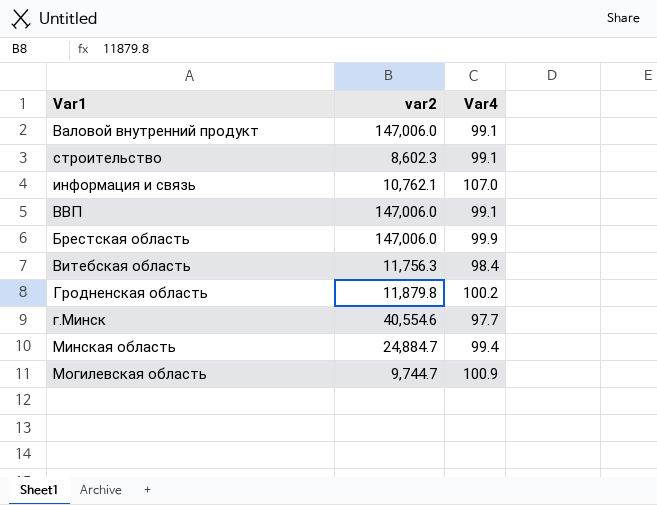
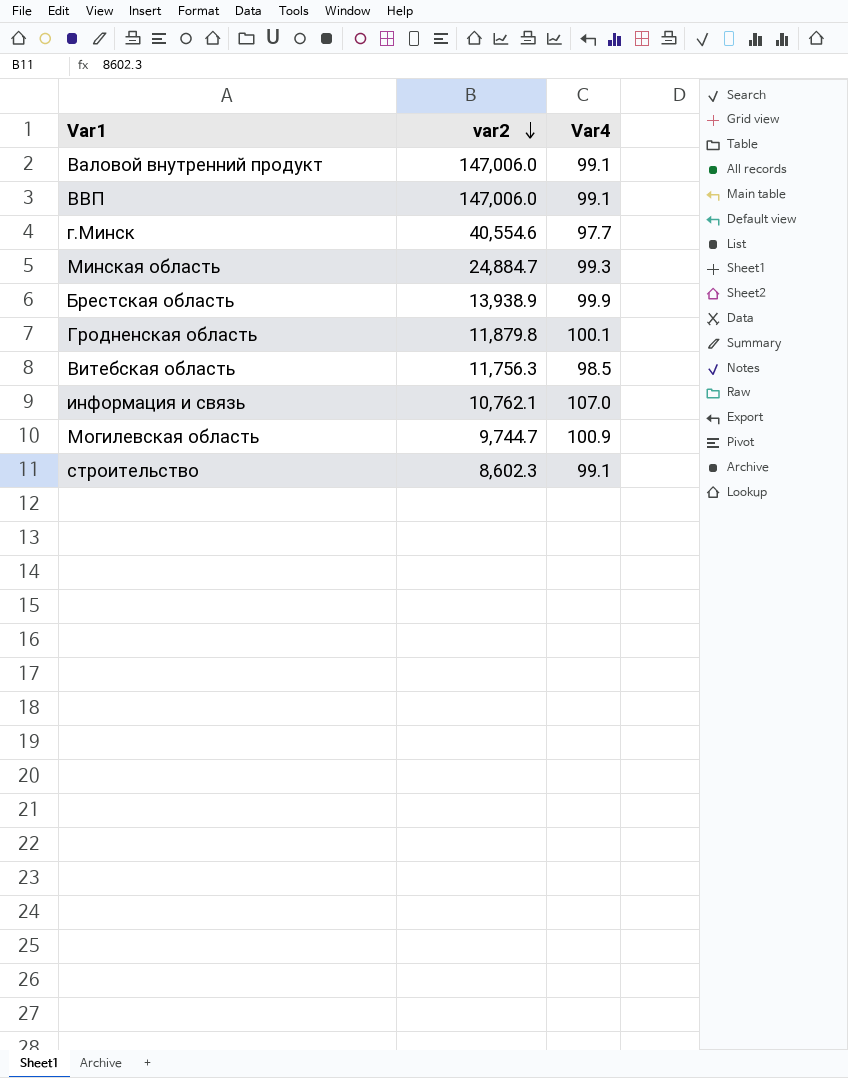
row order: none -> var2 descending
Минская область | Var4: 99.4 -> 99.3
Брестская область | var2: 147,006.0 -> 13,938.9
Гродненская область | Var4: 100.2 -> 100.1
Витебская область | Var4: 98.4 -> 98.5

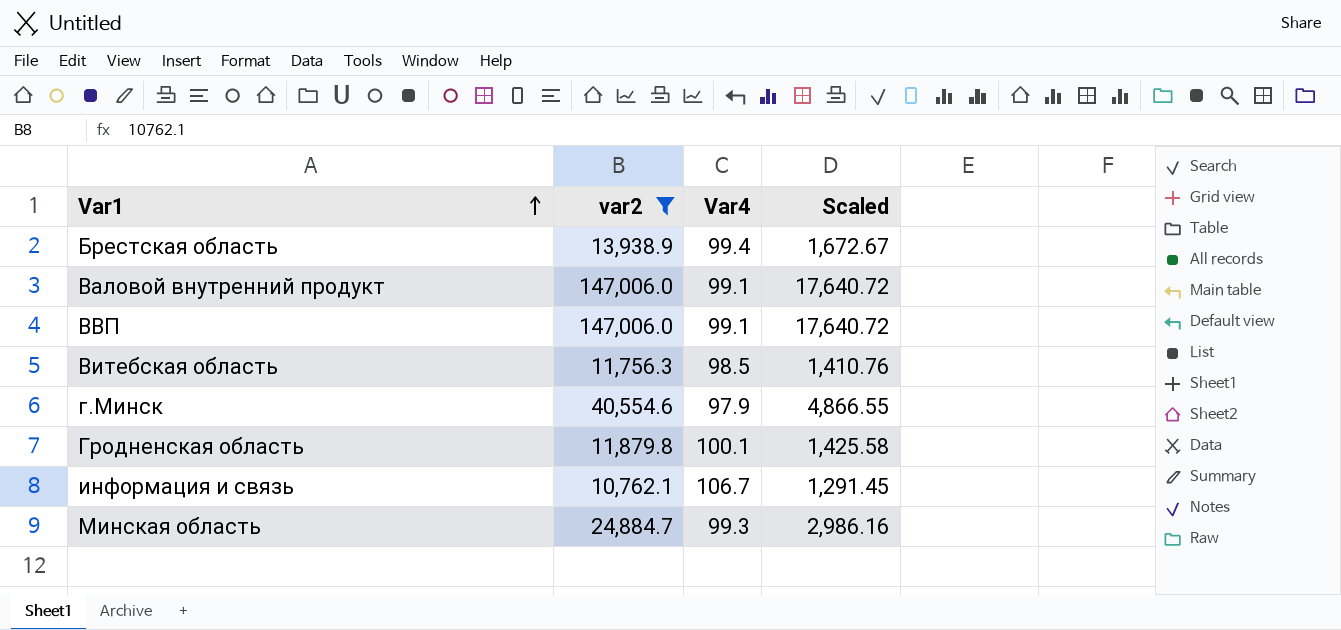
filter: none -> var2 >= 10,762.1
row order: var2 descending -> Var1 ascending
column Scaled | formula: none -> [var2] * 0.12
Брестская область | Var4: 99.9 -> 99.4
г.Минск | Var4: 97.7 -> 97.9
информация и связь | Var4: 107.0 -> 106.7

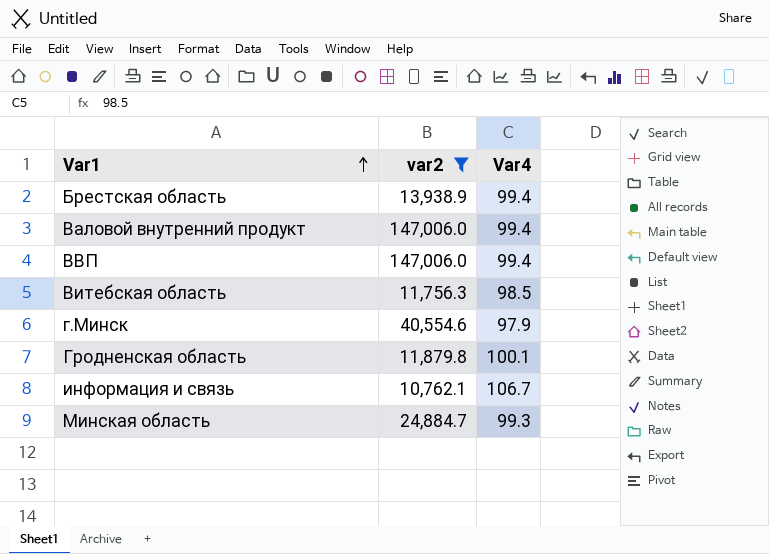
column Scaled | formula: [var2] * 0.12 -> none
Валовой внутренний продукт | Var4: 99.1 -> 99.4
ВВП | Var4: 99.1 -> 99.4

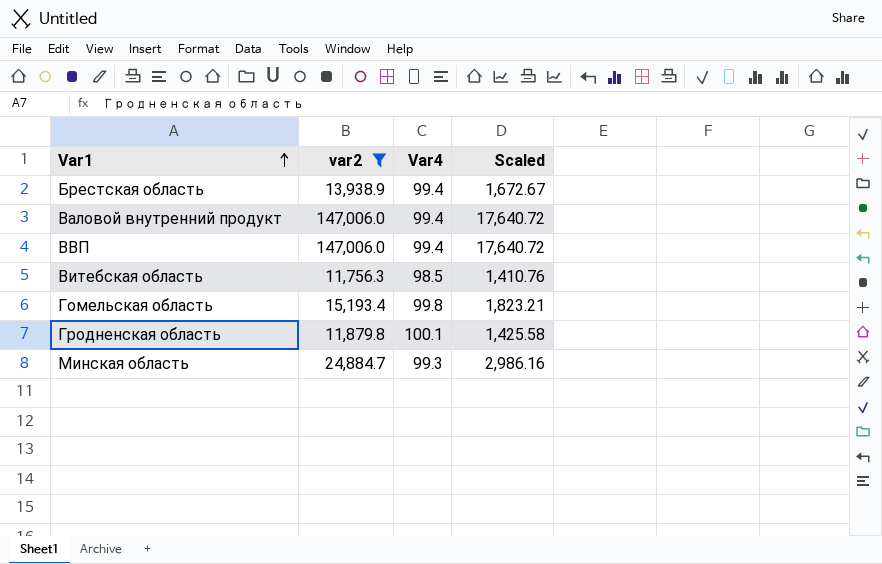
column Scaled | formula: none -> [var2] * 0.12
row г.Минск: 40,554.6 | 97.9 -> none
row информация и связь: 10,762.1 | 106.7 -> none
row Гомельская область: none -> 15,193.4 | 99.8 | 1,823.21

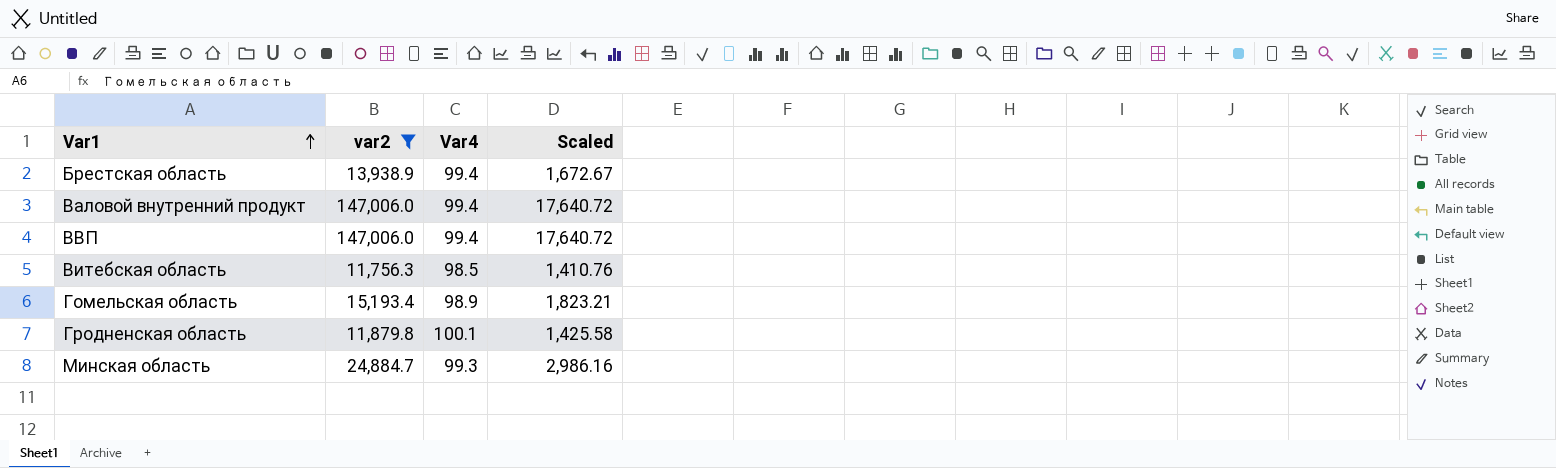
Гомельская область | Var4: 99.8 -> 98.9

